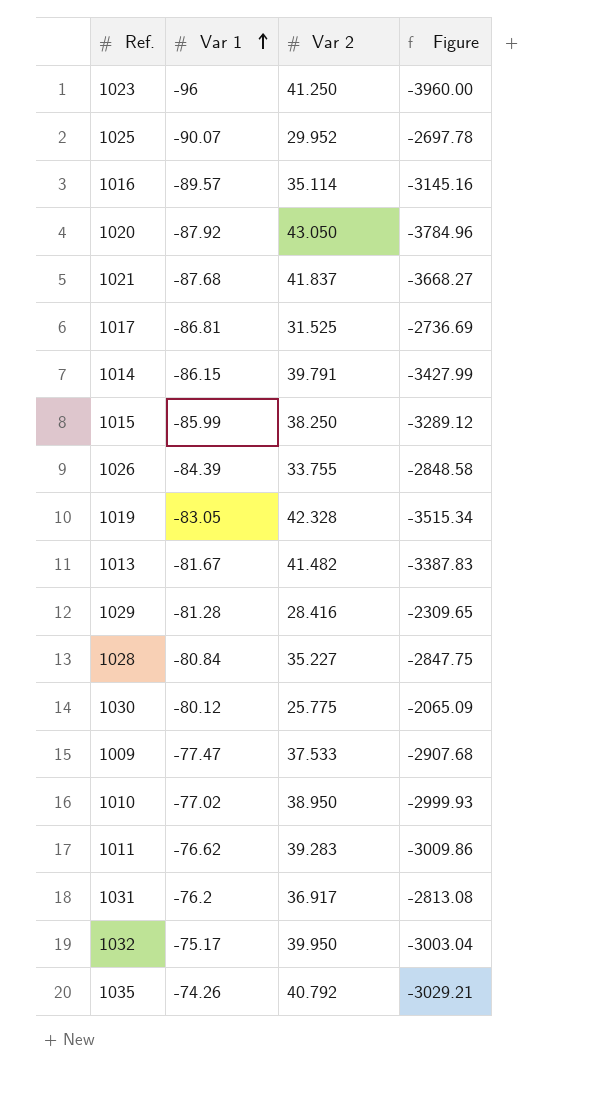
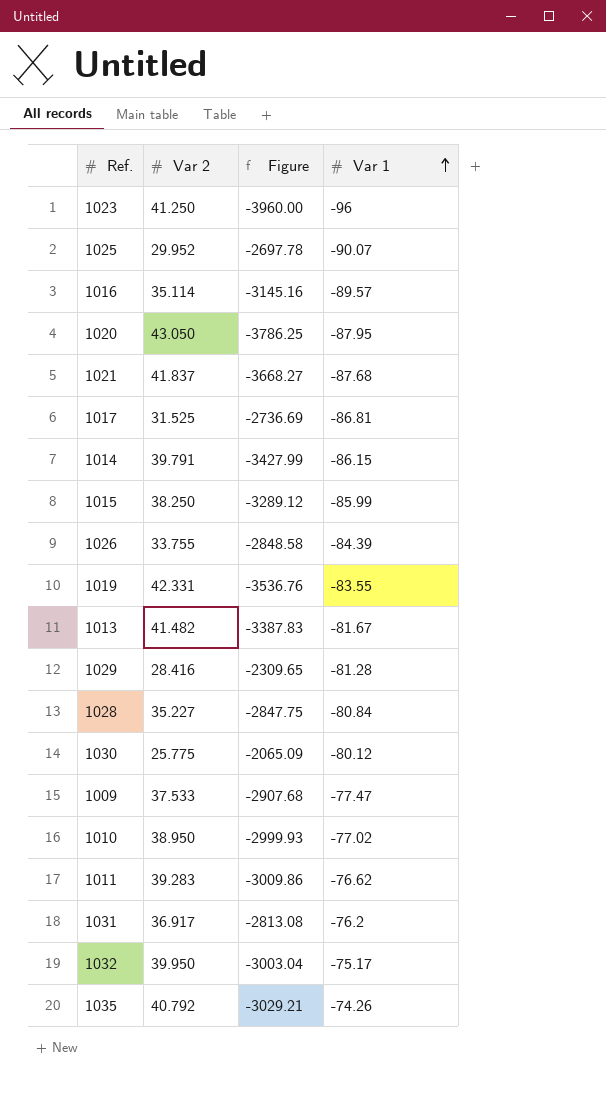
column Var 1 | position: 2 -> 4
1020 | Figure: -3784.96 -> -3786.25
1020 | Var 1: -87.92 -> -87.95
1019 | Var 2: 42.328 -> 42.331
1019 | Figure: -3515.34 -> -3536.76
1019 | Var 1: -83.05 -> -83.55

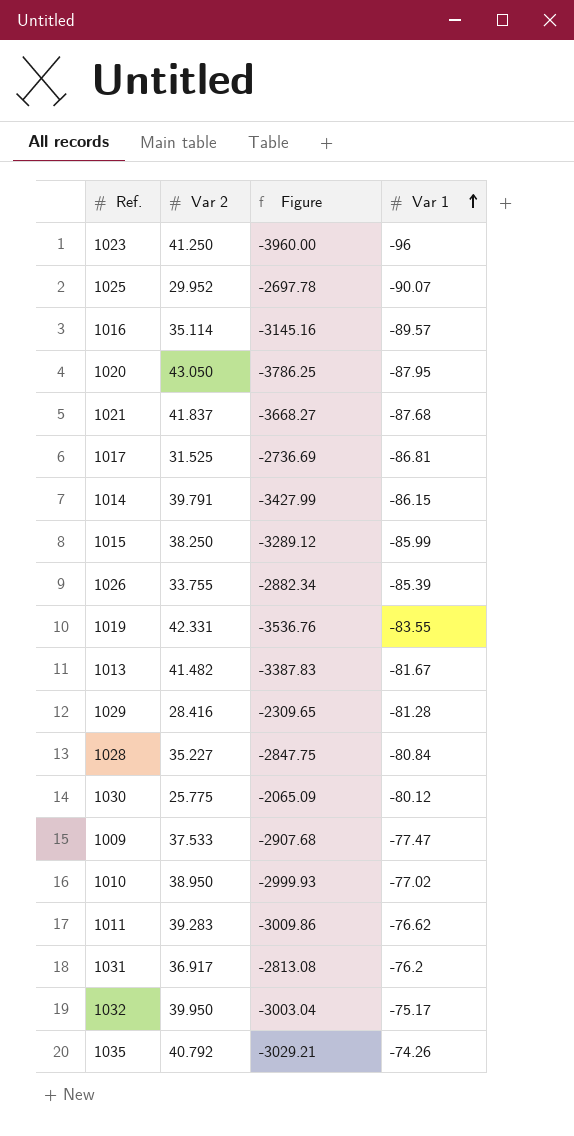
1026 | Figure: -2848.58 -> -2882.34
1026 | Var 1: -84.39 -> -85.39

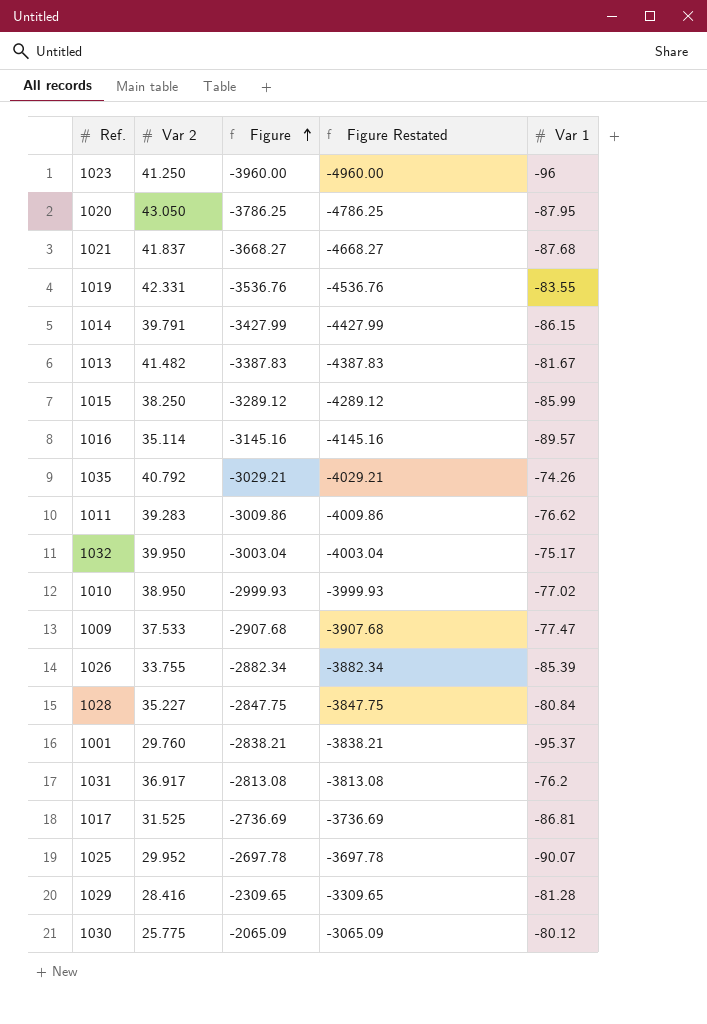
row order: Var 1 ascending -> Figure ascending
column Figure Restated | formula: none -> [Figure] - 1000
row 1001: none -> 29.760 | -2838.21 | -3838.21 | -95.37

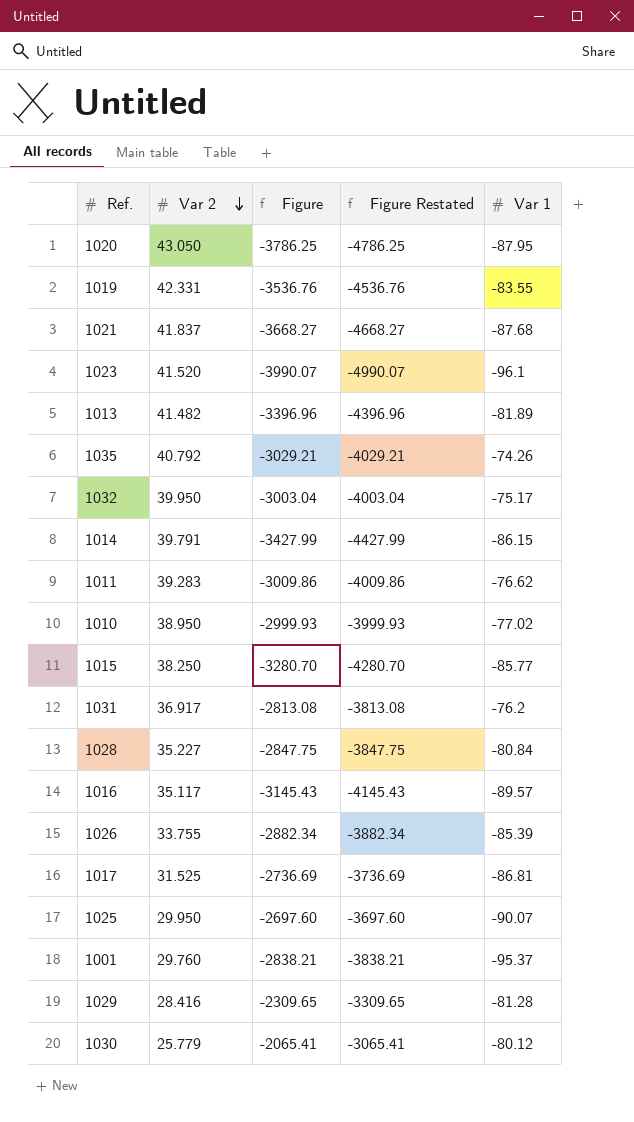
row order: Figure ascending -> Var 2 descending
row 1009: 37.533 | -2907.68 | -3907.68 | -77.47 -> none
1023 | Var 2: 41.250 -> 41.520
1023 | Figure: -3960.00 -> -3990.07
1023 | Figure Restated: -4960.00 -> -4990.07
1023 | Var 1: -96 -> -96.1
1013 | Figure: -3387.83 -> -3396.96
1013 | Figure Restated: -4387.83 -> -4396.96
1013 | Var 1: -81.67 -> -81.89
1015 | Figure: -3289.12 -> -3280.70
1015 | Figure Restated: -4289.12 -> -4280.70
1015 | Var 1: -85.99 -> -85.77
1016 | Var 2: 35.114 -> 35.117
1016 | Figure: -3145.16 -> -3145.43
1016 | Figure Restated: -4145.16 -> -4145.43
1025 | Var 2: 29.952 -> 29.950
1025 | Figure: -2697.78 -> -2697.60
1025 | Figure Restated: -3697.78 -> -3697.60
1030 | Var 2: 25.775 -> 25.779
1030 | Figure: -2065.09 -> -2065.41
1030 | Figure Restated: -3065.09 -> -3065.41

